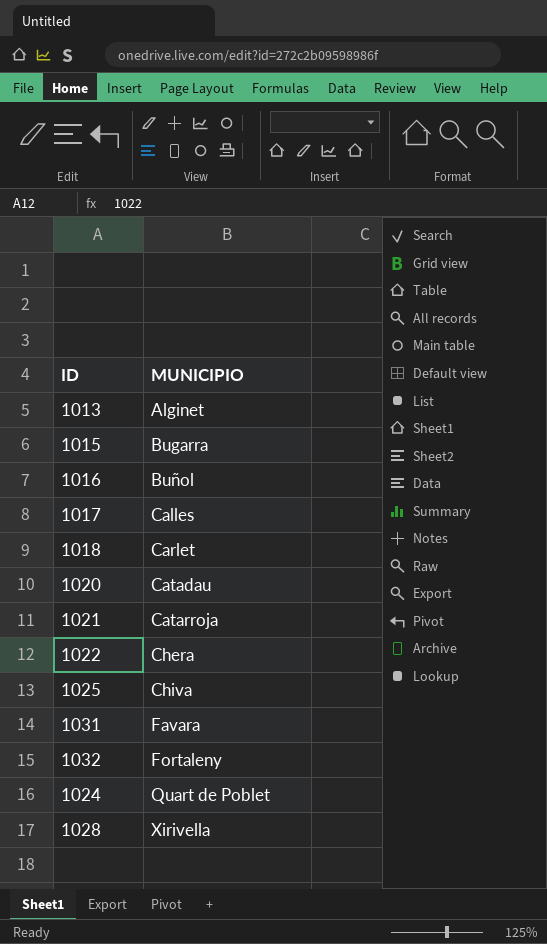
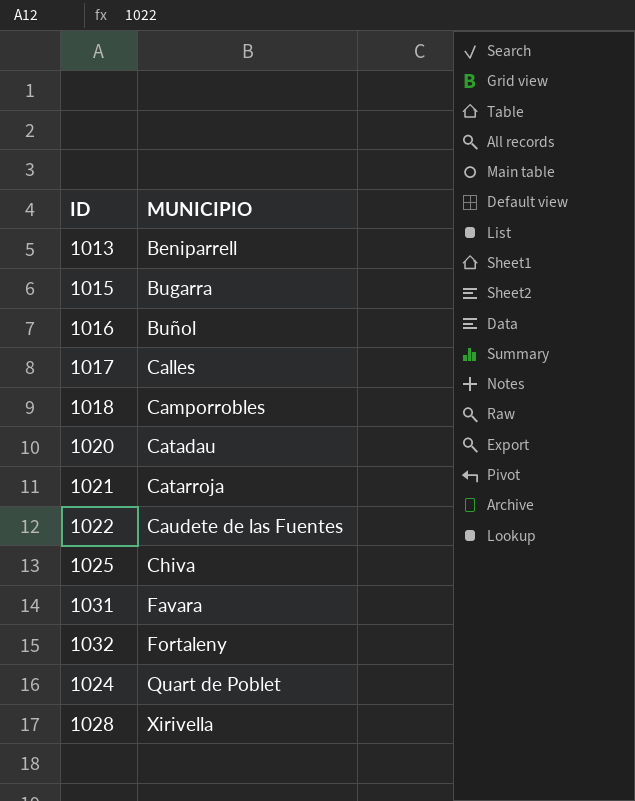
1013 | MUNICIPIO: Alginet -> Beniparrell
1018 | MUNICIPIO: Carlet -> Camporrobles
1022 | MUNICIPIO: Chera -> Caudete de las Fuentes

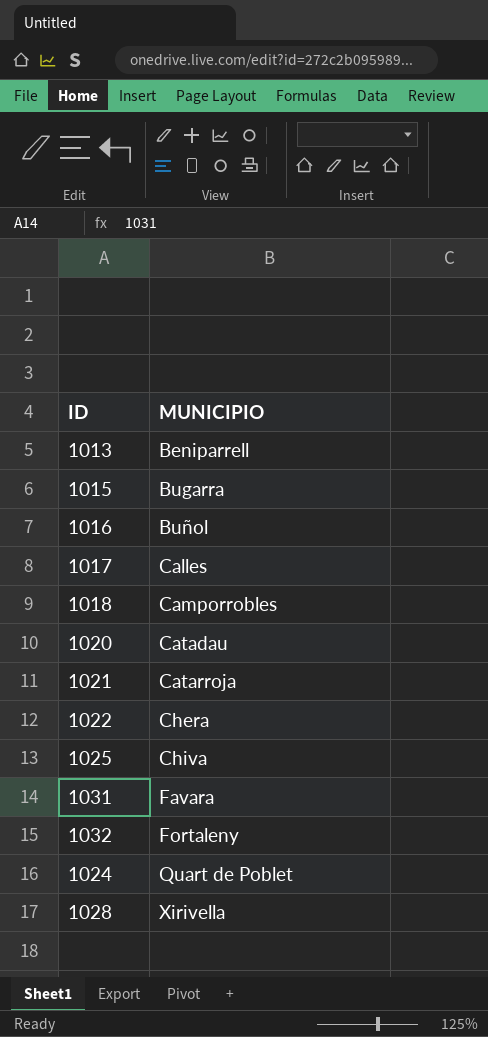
1022 | MUNICIPIO: Caudete de las Fuentes -> Chera

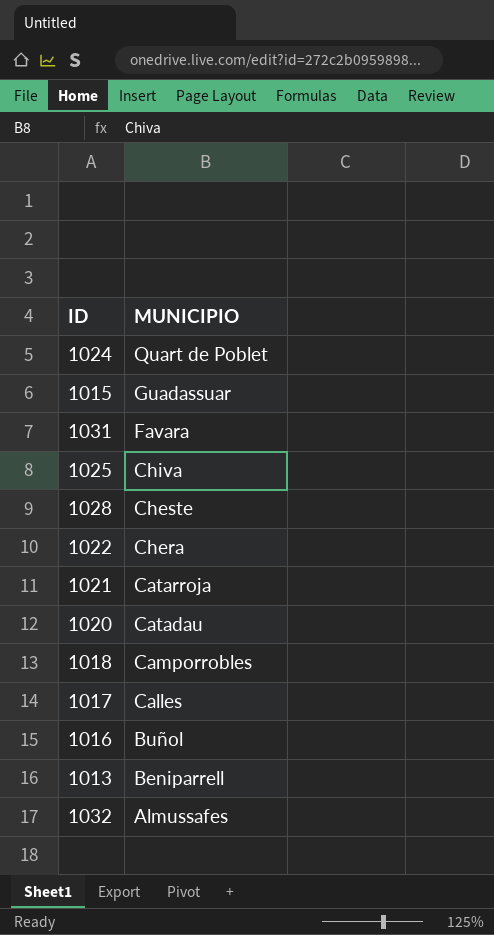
row order: MUNICIPIO ascending -> MUNICIPIO descending
1015 | MUNICIPIO: Bugarra -> Guadassuar
1028 | MUNICIPIO: Xirivella -> Cheste
1032 | MUNICIPIO: Fortaleny -> Almussafes

